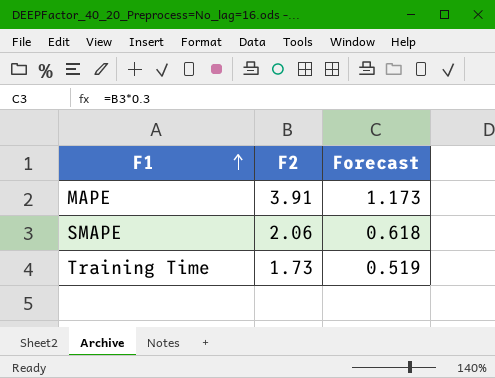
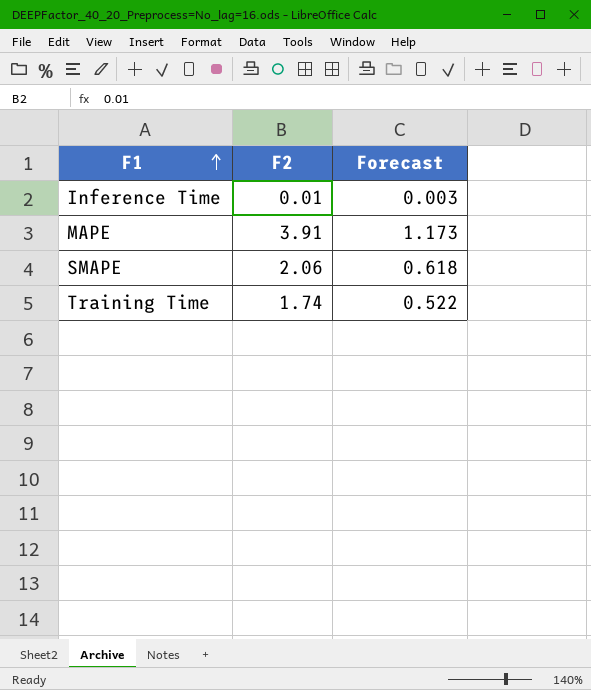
row Inference Time: none -> 0.01 | 0.003
Training Time | F2: 1.73 -> 1.74
Training Time | Forecast: 0.519 -> 0.522

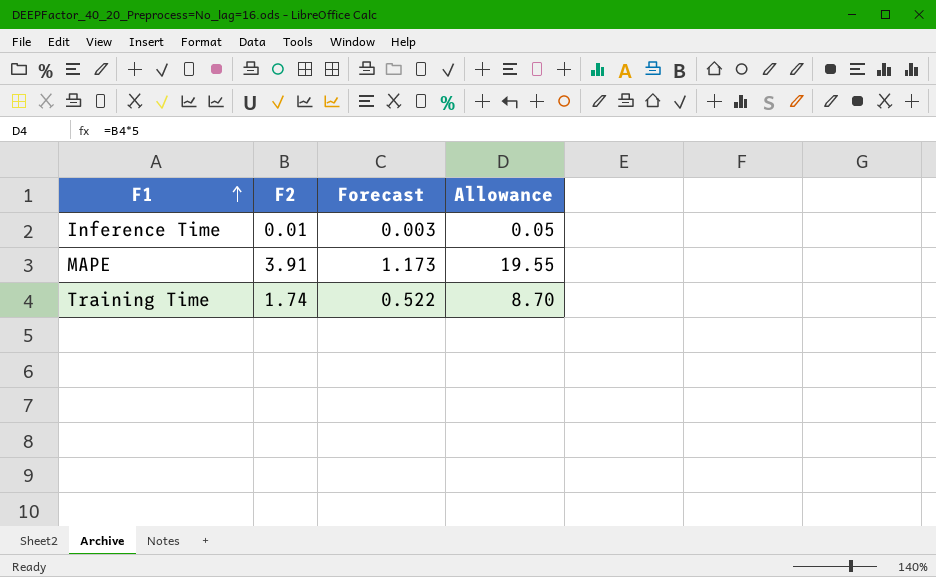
column Allowance | formula: none -> [F2] * 5
row SMAPE: 2.06 | 0.618 -> none

